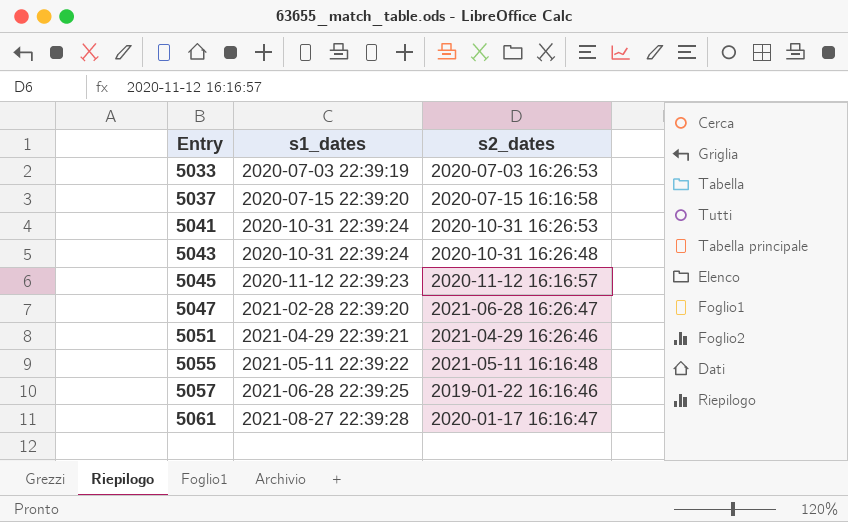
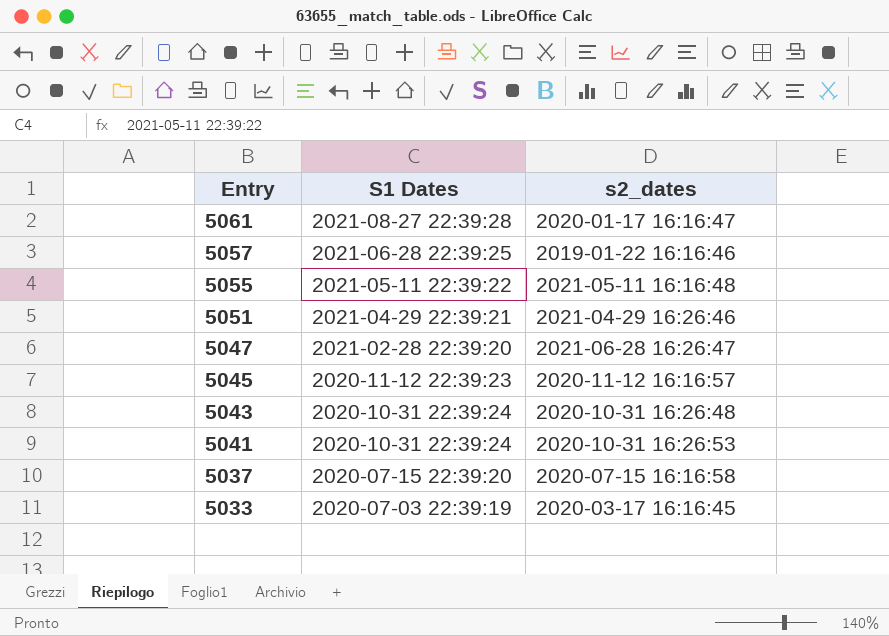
row order: Entry ascending -> Entry descending
column name: s1_dates -> S1 Dates
5033 | s2_dates: 2020-07-03 16:26:53 -> 2020-03-17 16:16:45

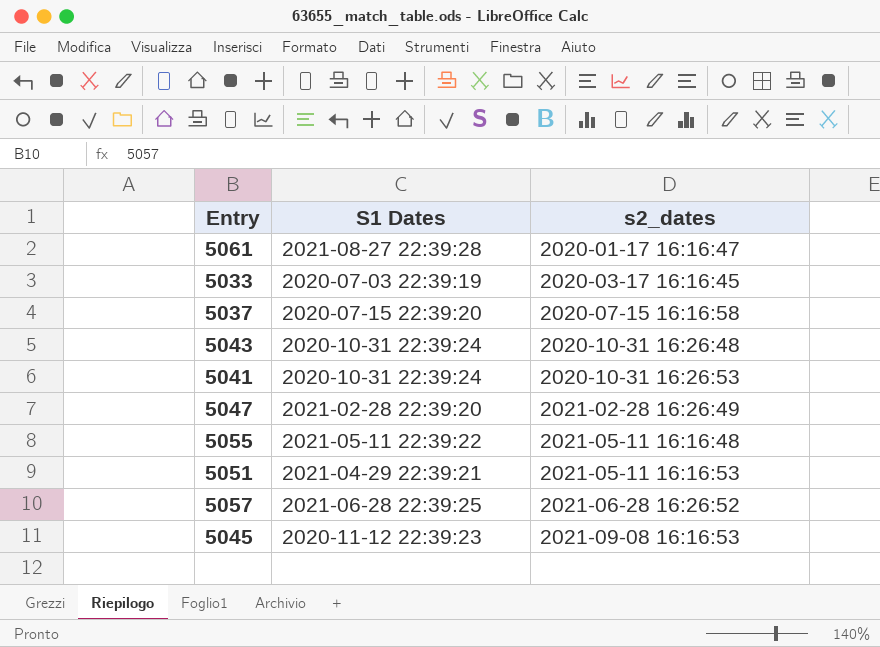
row order: Entry descending -> s2_dates ascending
5047 | s2_dates: 2021-06-28 16:26:47 -> 2021-02-28 16:26:49
5051 | s2_dates: 2021-04-29 16:26:46 -> 2021-05-11 16:16:53
5057 | s2_dates: 2019-01-22 16:16:46 -> 2021-06-28 16:26:52
5045 | s2_dates: 2020-11-12 16:16:57 -> 2021-09-08 16:16:53

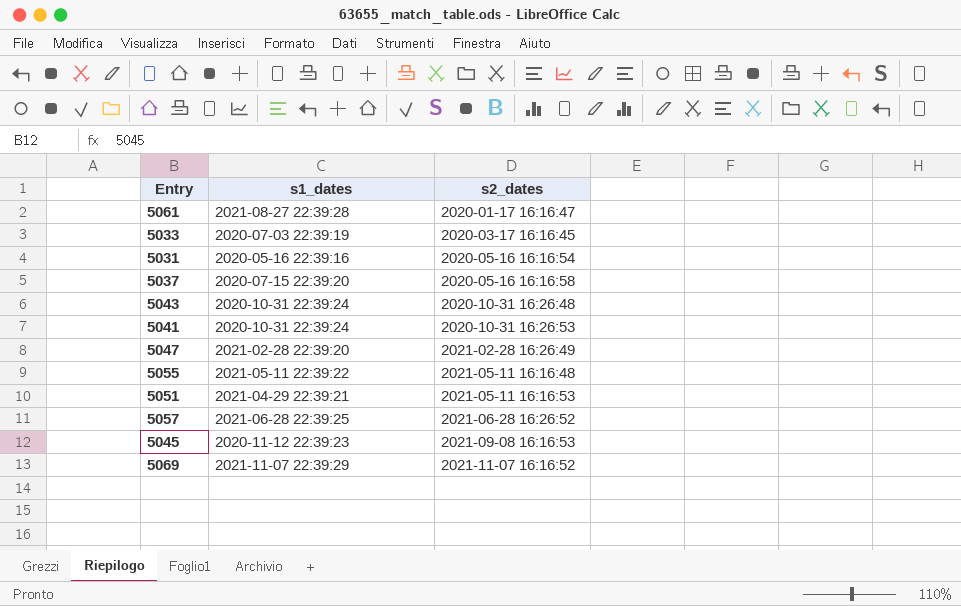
column name: S1 Dates -> s1_dates
row 5031: none -> 2020-05-16 22:39:16 | 2020-05-16 16:16:54
5037 | s2_dates: 2020-07-15 16:16:58 -> 2020-05-16 16:16:58
row 5069: none -> 2021-11-07 22:39:29 | 2021-11-07 16:16:52

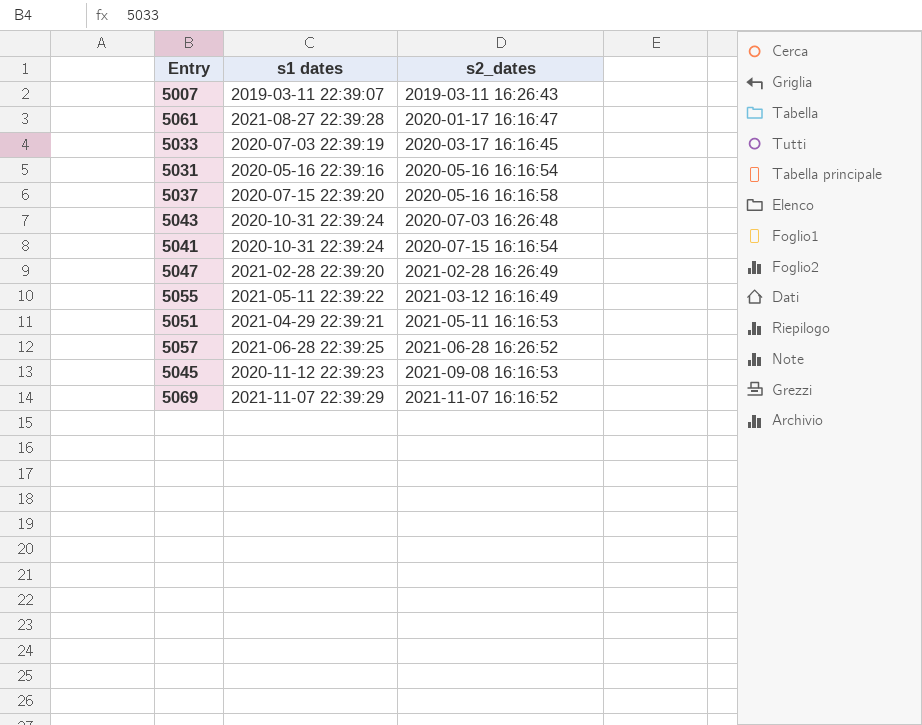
column name: s1_dates -> s1 dates
row 5007: none -> 2019-03-11 22:39:07 | 2019-03-11 16:26:43
5043 | s2_dates: 2020-10-31 16:26:48 -> 2020-07-03 16:26:48
5041 | s2_dates: 2020-10-31 16:26:53 -> 2020-07-15 16:16:54
5055 | s2_dates: 2021-05-11 16:16:48 -> 2021-03-12 16:16:49

